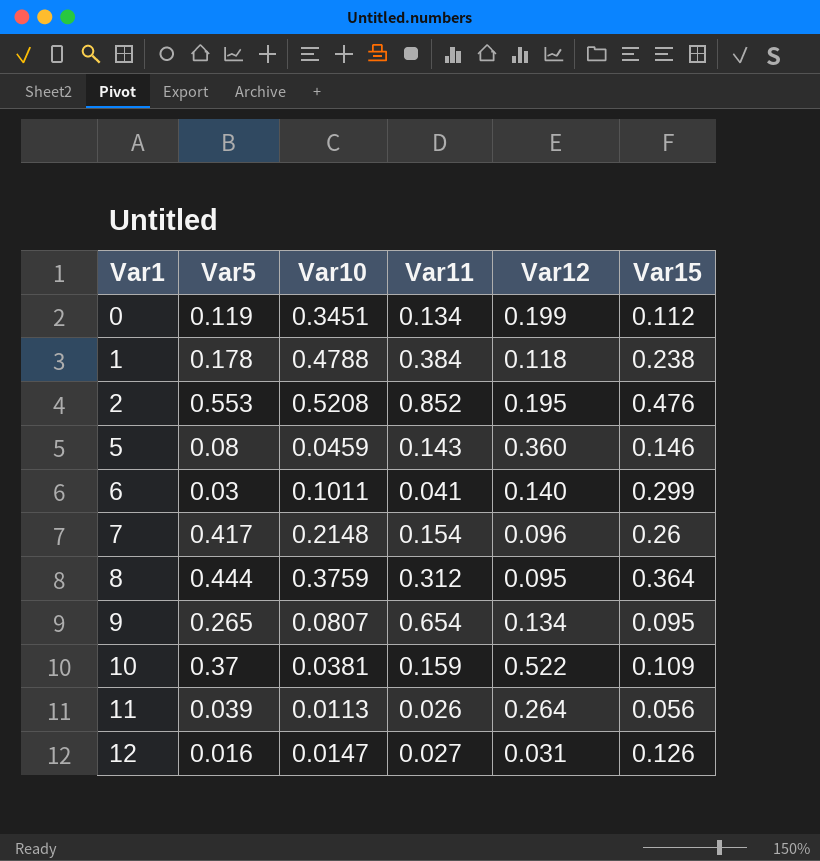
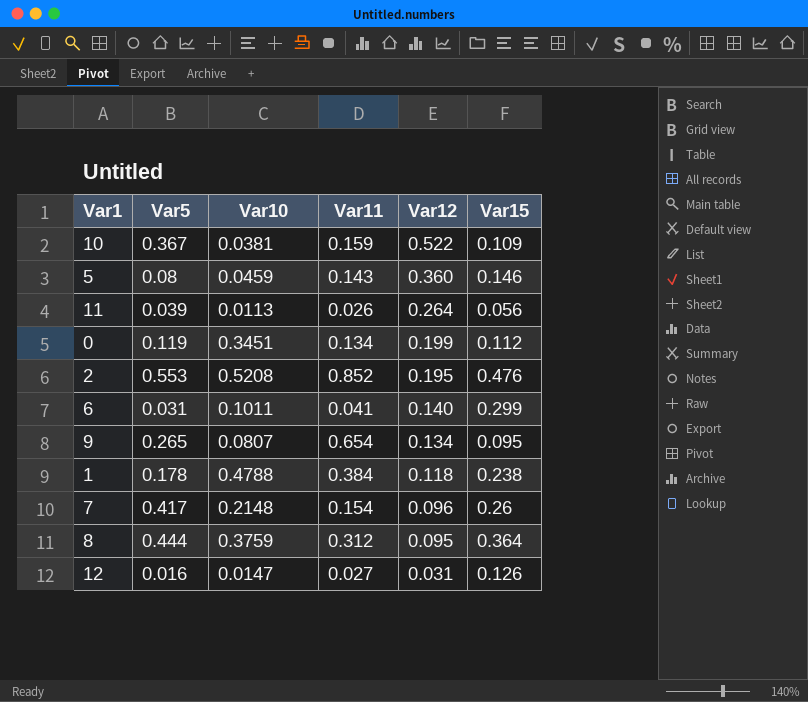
row order: Var1 ascending -> Var12 descending
10 | Var5: 0.37 -> 0.367
6 | Var5: 0.03 -> 0.031

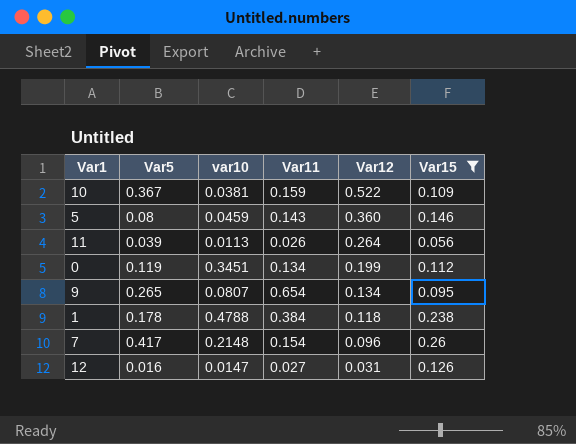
filter: none -> Var15 <= 0.26
column name: Var10 -> var10

